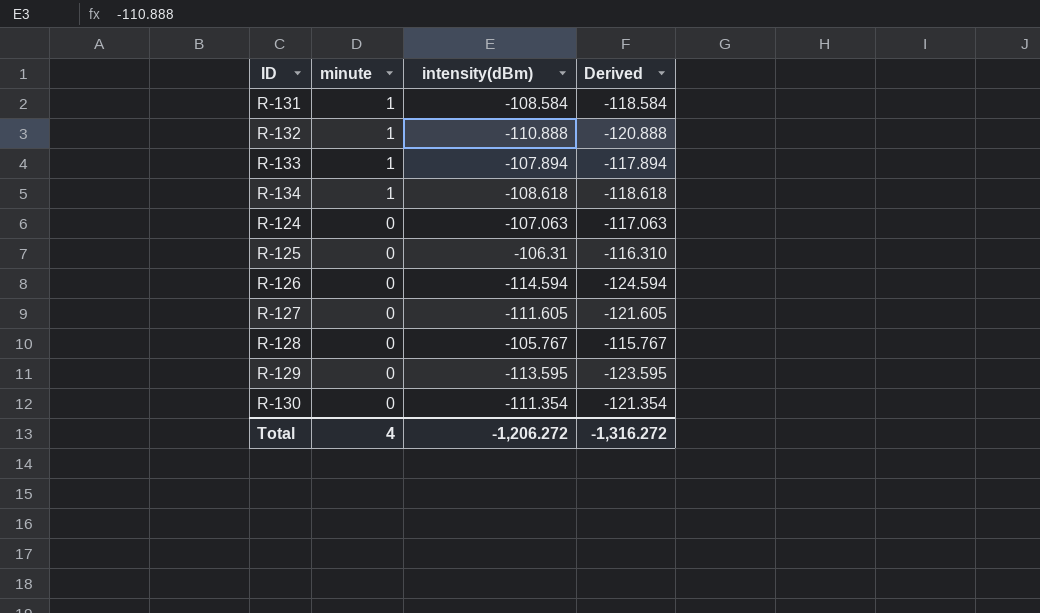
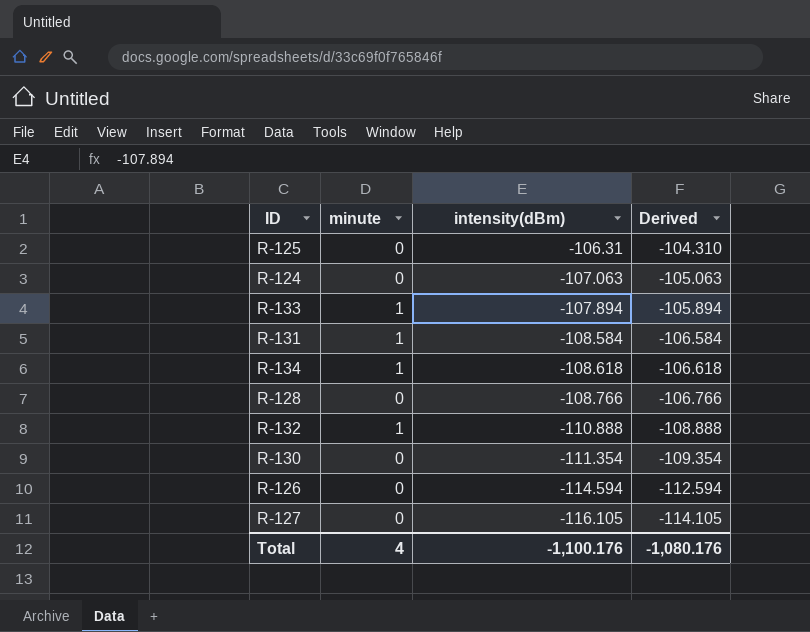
row order: minute descending -> intensity(dBm) descending
column Derived | formula: [intensity(dBm)] - 10 -> [intensity(dBm)] + 2
row R-129: 0 | -113.595 | -123.595 -> none
R-128 | intensity(dBm): -105.767 -> -108.766
R-127 | intensity(dBm): -111.605 -> -116.105
Total | intensity(dBm): -1,206.272 -> -1,100.176
Total | Derived: -1,316.272 -> -1,080.176

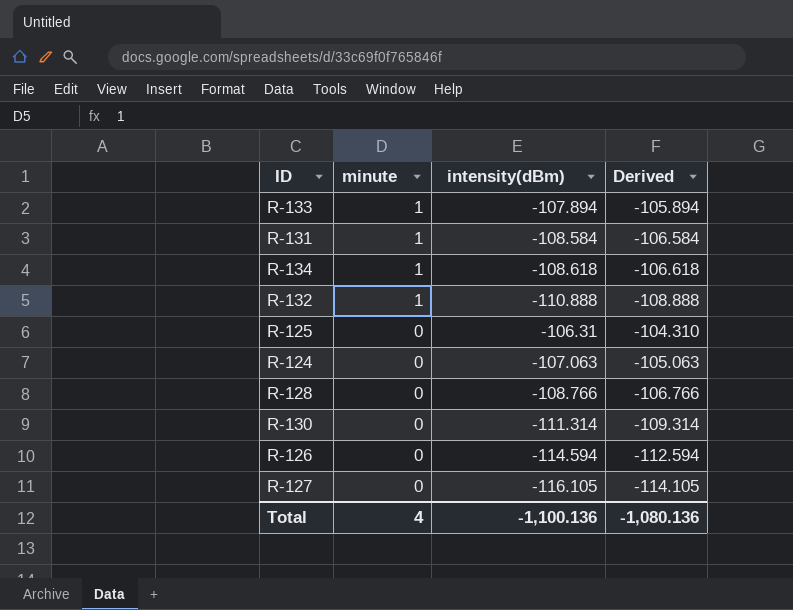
row order: intensity(dBm) descending -> minute descending
R-130 | intensity(dBm): -111.354 -> -111.314
R-130 | Derived: -109.354 -> -109.314
Total | intensity(dBm): -1,100.176 -> -1,100.136
Total | Derived: -1,080.176 -> -1,080.136

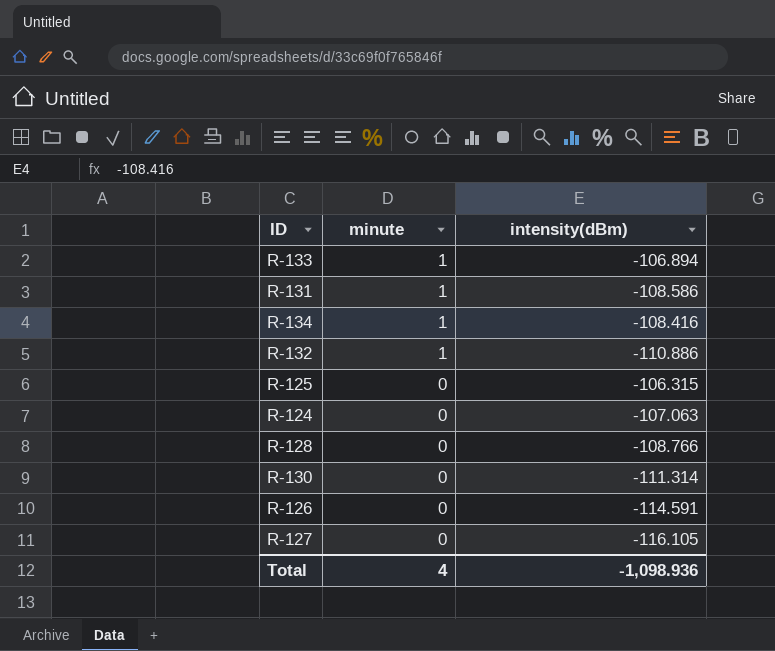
column Derived | formula: [intensity(dBm)] + 2 -> none
R-133 | intensity(dBm): -107.894 -> -106.894
R-131 | intensity(dBm): -108.584 -> -108.586
R-134 | intensity(dBm): -108.618 -> -108.416
R-132 | intensity(dBm): -110.888 -> -110.886
R-125 | intensity(dBm): -106.31 -> -106.315
R-126 | intensity(dBm): -114.594 -> -114.591
Total | intensity(dBm): -1,100.136 -> -1,098.936

